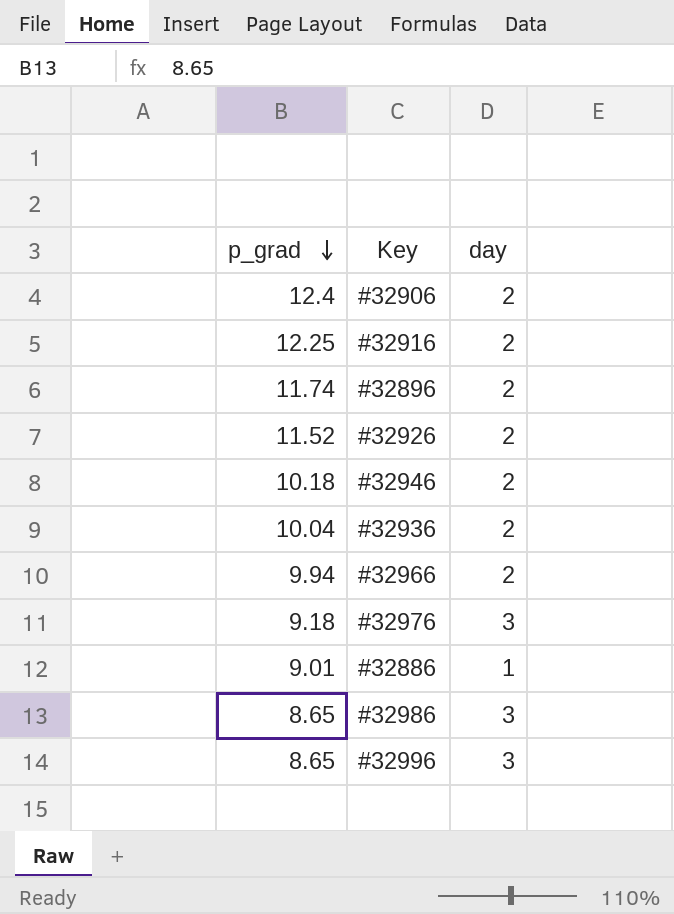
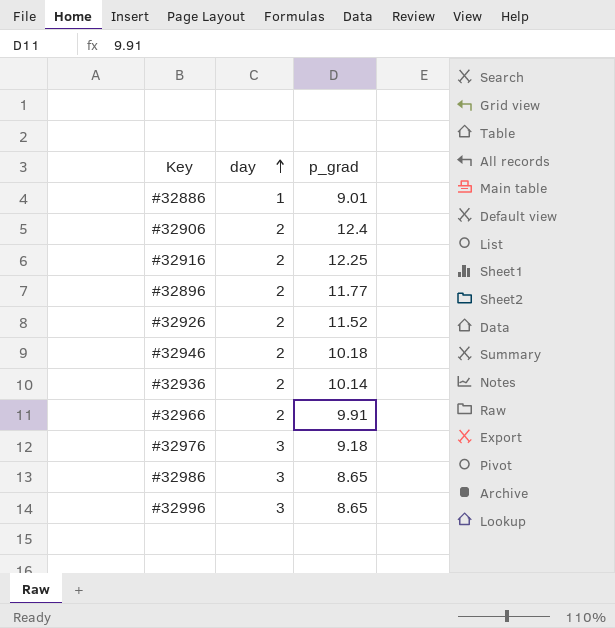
row order: p_grad descending -> day ascending
column p_grad | position: 1 -> 3
#32896 | p_grad: 11.74 -> 11.77
#32936 | p_grad: 10.04 -> 10.14
#32966 | p_grad: 9.94 -> 9.91

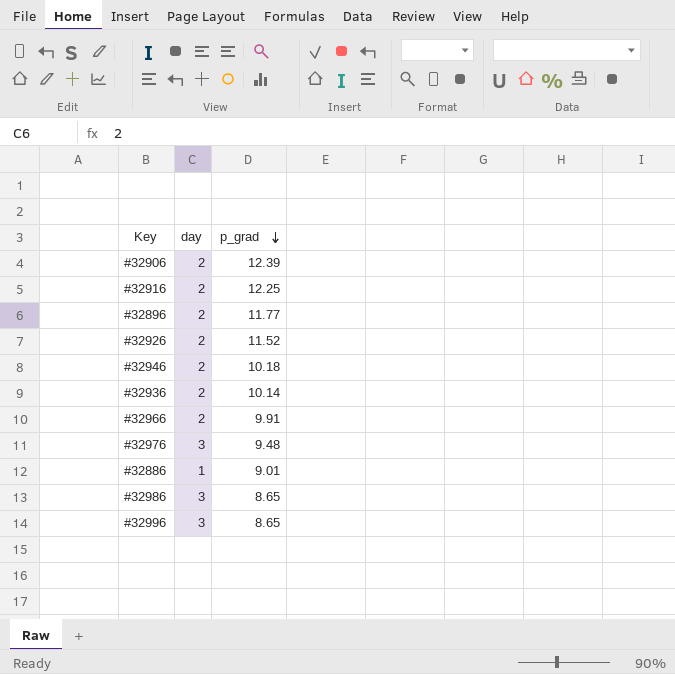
row order: day ascending -> p_grad descending
#32906 | p_grad: 12.4 -> 12.39
#32976 | p_grad: 9.18 -> 9.48

